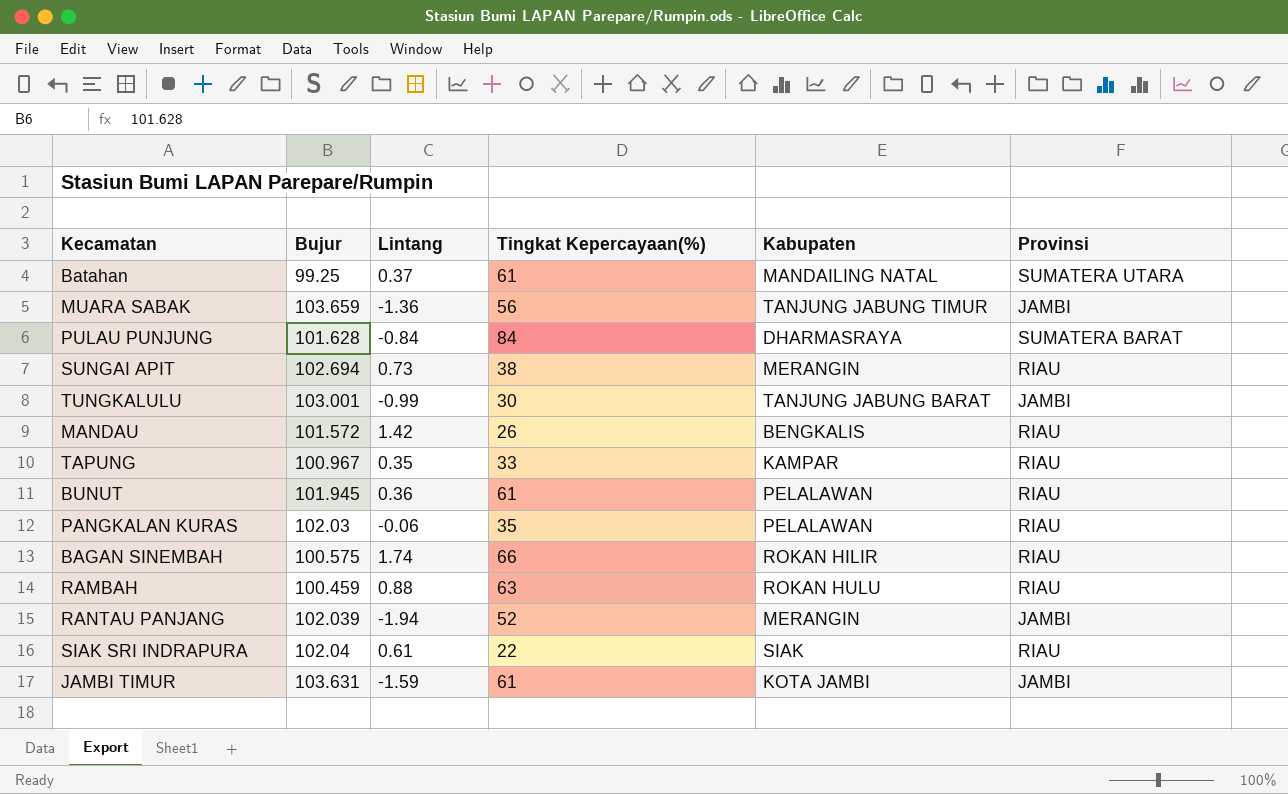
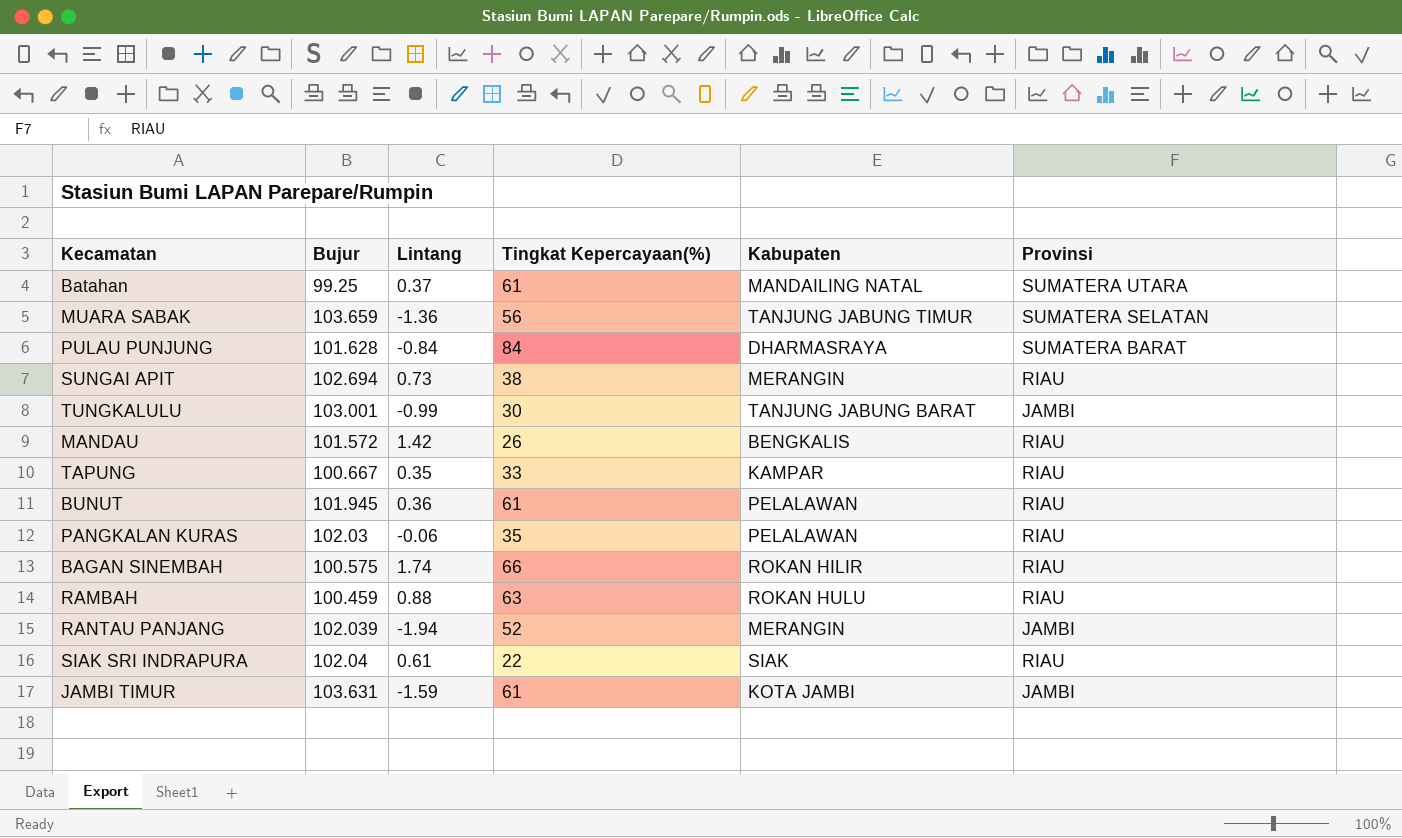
MUARA SABAK | Provinsi: JAMBI -> SUMATERA SELATAN
TAPUNG | Bujur: 100.967 -> 100.667

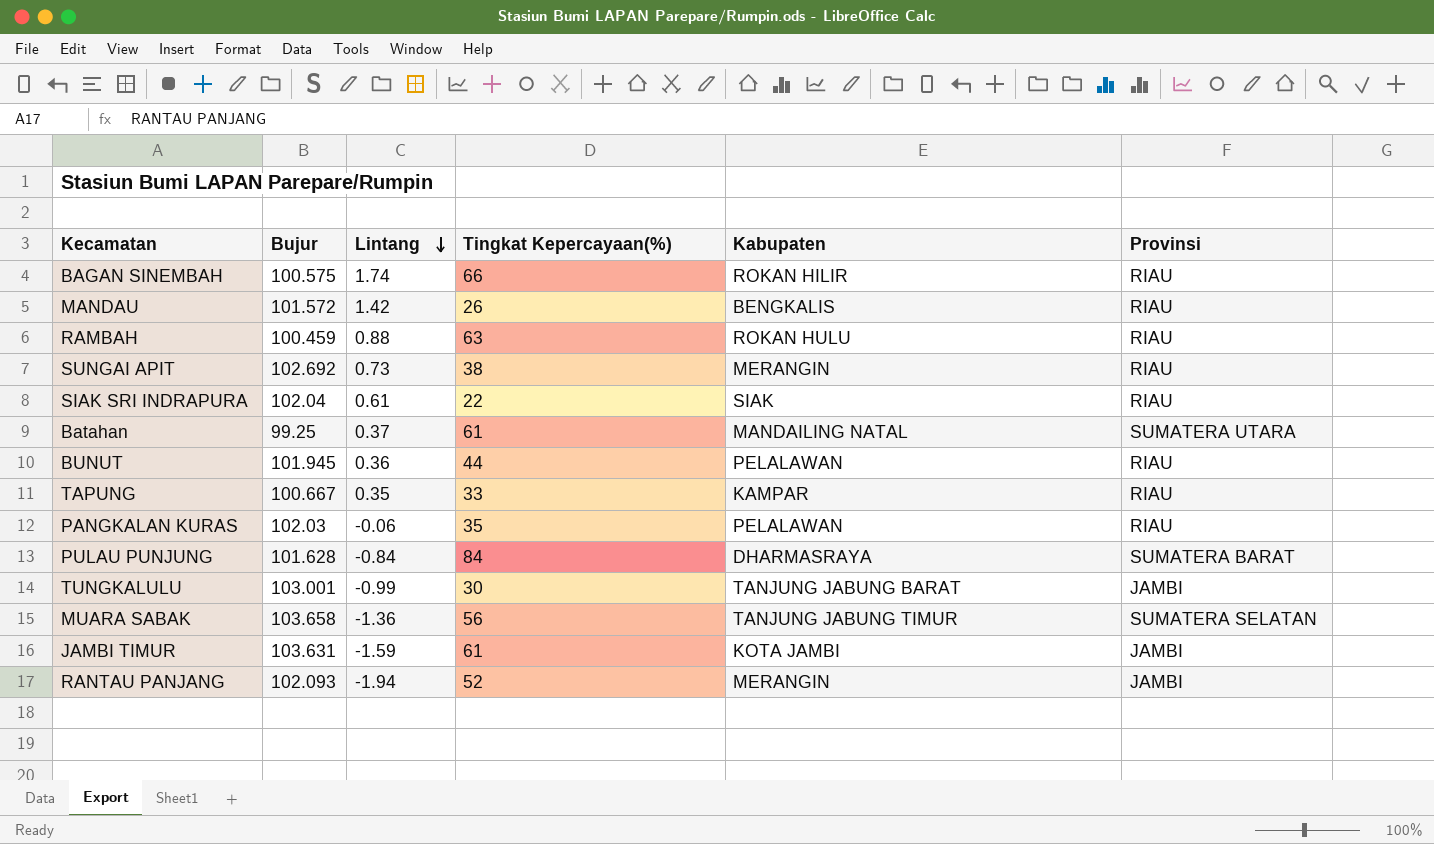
row order: none -> Lintang descending
SUNGAI APIT | Bujur: 102.694 -> 102.692
BUNUT | Tingkat Kepercayaan(%): 61 -> 44
MUARA SABAK | Bujur: 103.659 -> 103.658
RANTAU PANJANG | Bujur: 102.039 -> 102.093

